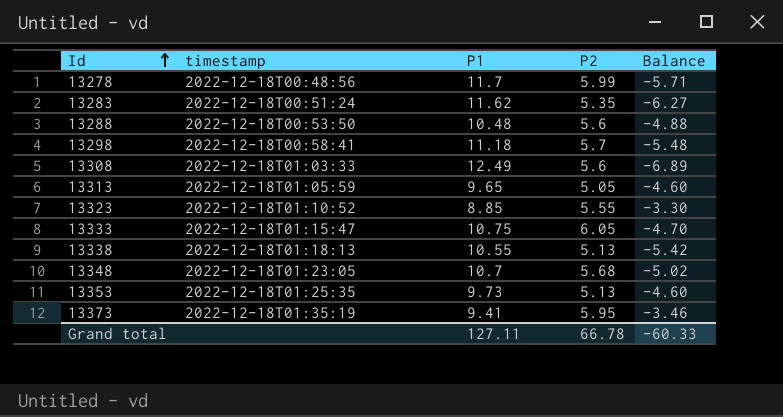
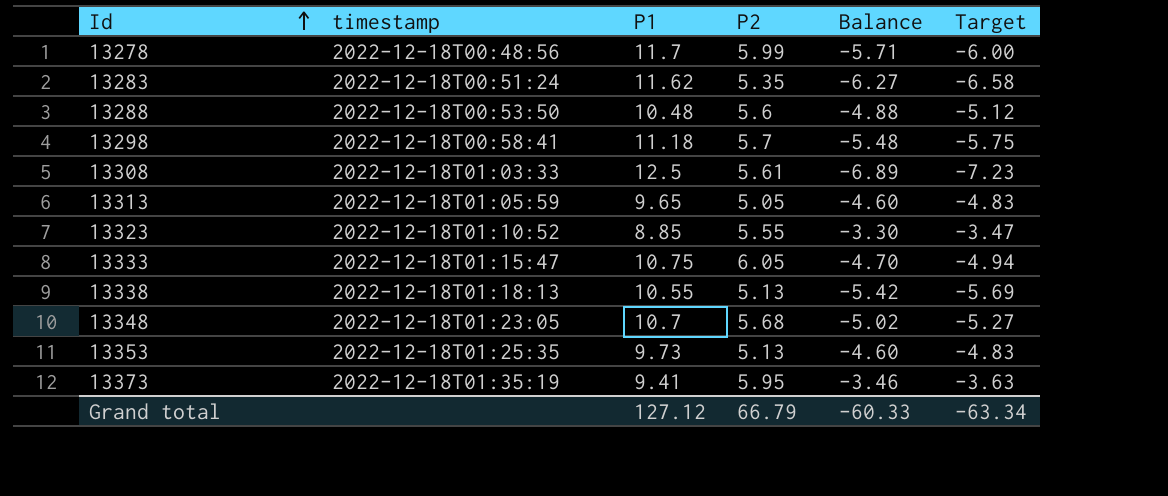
column Target | formula: none -> [Balance] * 1.05
13308 | P1: 12.49 -> 12.5
13308 | P2: 5.6 -> 5.61
Grand total | P1: 127.11 -> 127.12
Grand total | P2: 66.78 -> 66.79

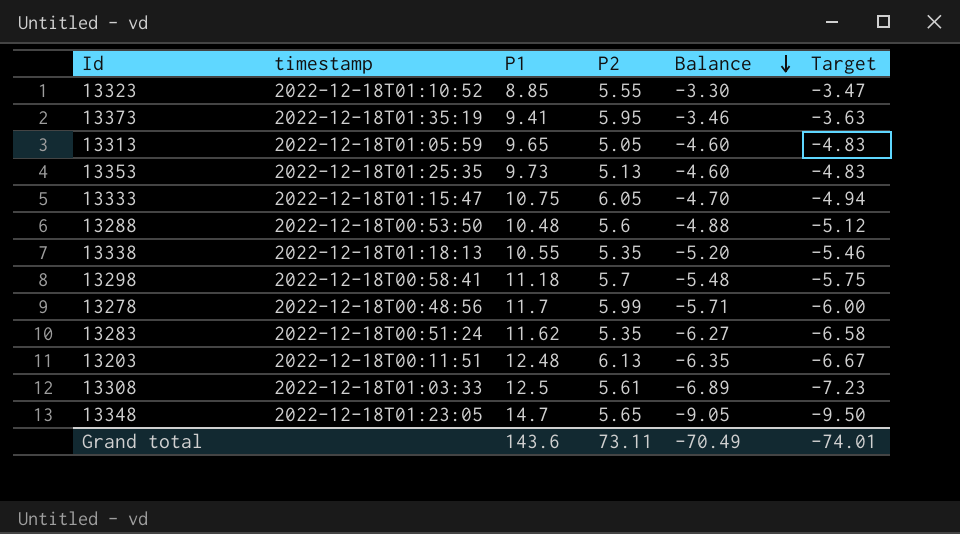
row order: Id ascending -> Balance descending
13338 | P2: 5.13 -> 5.35
13338 | Balance: -5.42 -> -5.20
13338 | Target: -5.69 -> -5.46
row 13203: none -> 2022-12-18T00:11:51 | 12.48 | 6.13 | -6.35 | -6.67
13348 | P1: 10.7 -> 14.7
13348 | P2: 5.68 -> 5.65
13348 | Balance: -5.02 -> -9.05
13348 | Target: -5.27 -> -9.50
Grand total | P1: 127.12 -> 143.6
Grand total | P2: 66.79 -> 73.11
Grand total | Balance: -60.33 -> -70.49
Grand total | Target: -63.34 -> -74.01

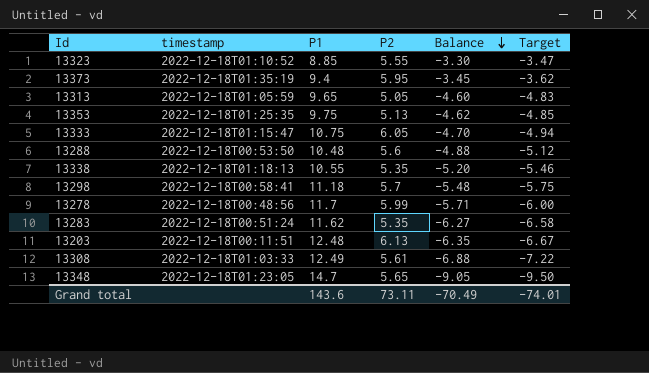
13373 | P1: 9.41 -> 9.4
13373 | Balance: -3.46 -> -3.45
13373 | Target: -3.63 -> -3.62
13353 | P1: 9.73 -> 9.75
13353 | Balance: -4.60 -> -4.62
13353 | Target: -4.83 -> -4.85
13308 | P1: 12.5 -> 12.49
13308 | Balance: -6.89 -> -6.88
13308 | Target: -7.23 -> -7.22

